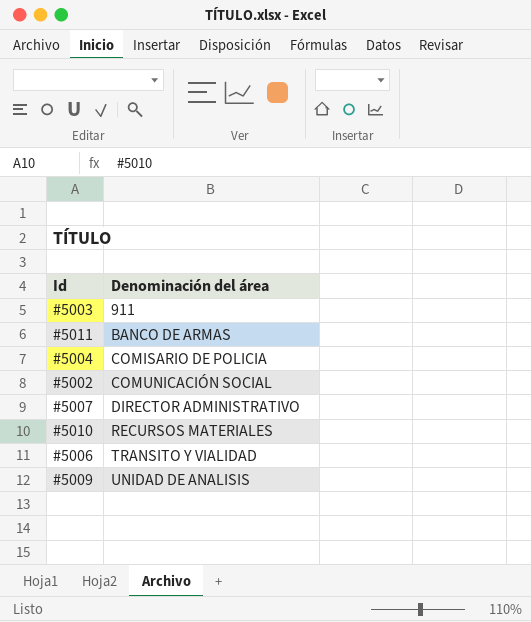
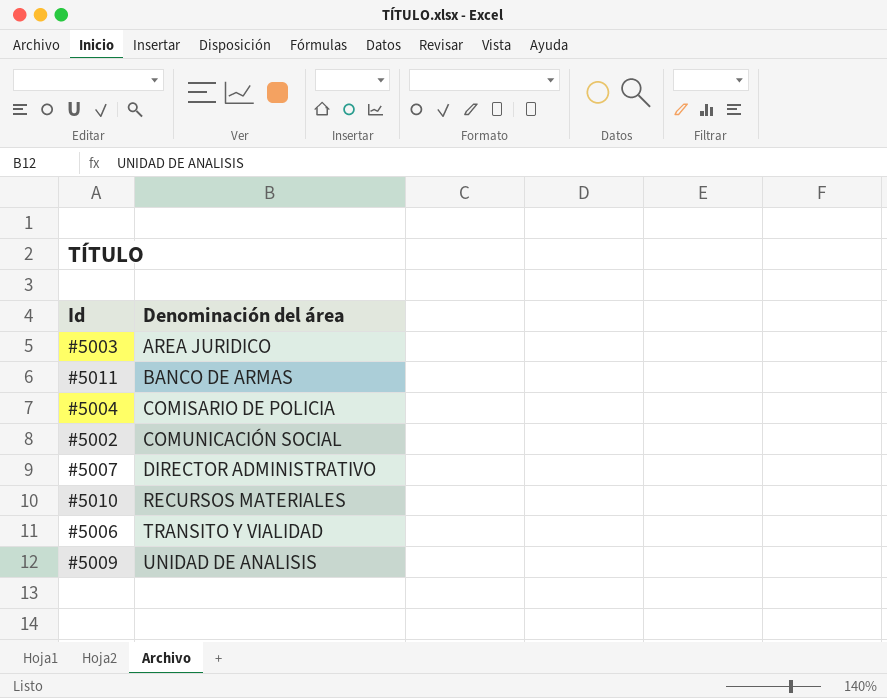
#5003 | Denominación del área: 911 -> AREA JURIDICO

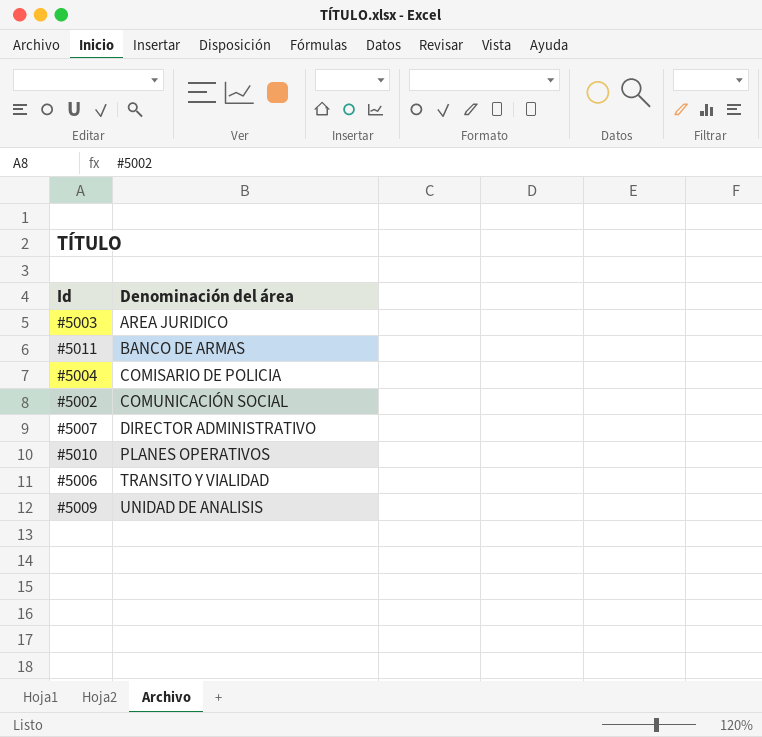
#5010 | Denominación del área: RECURSOS MATERIALES -> PLANES OPERATIVOS

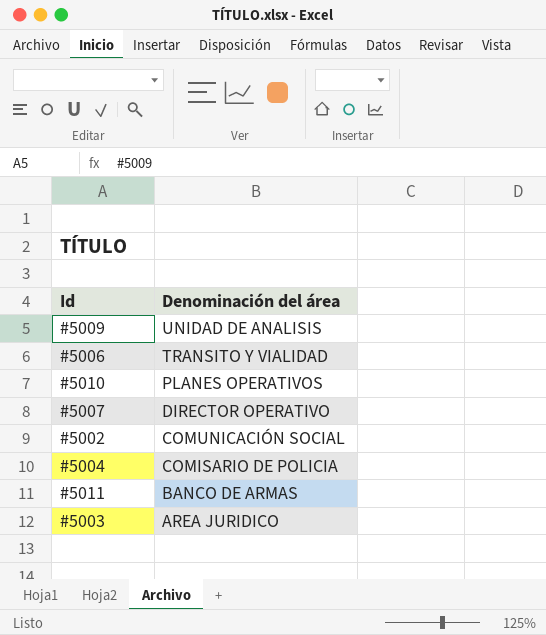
row order: Denominación del área ascending -> Denominación del área descending
#5007 | Denominación del área: DIRECTOR ADMINISTRATIVO -> DIRECTOR OPERATIVO

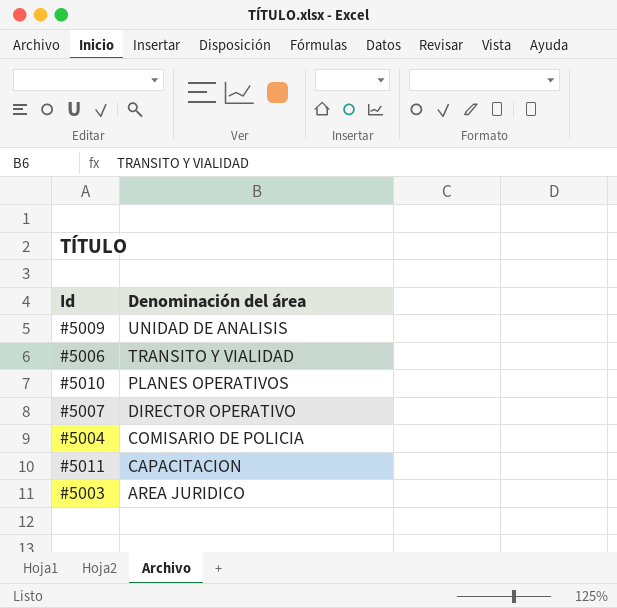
row #5002: COMUNICACIÓN SOCIAL -> none
#5011 | Denominación del área: BANCO DE ARMAS -> CAPACITACION

